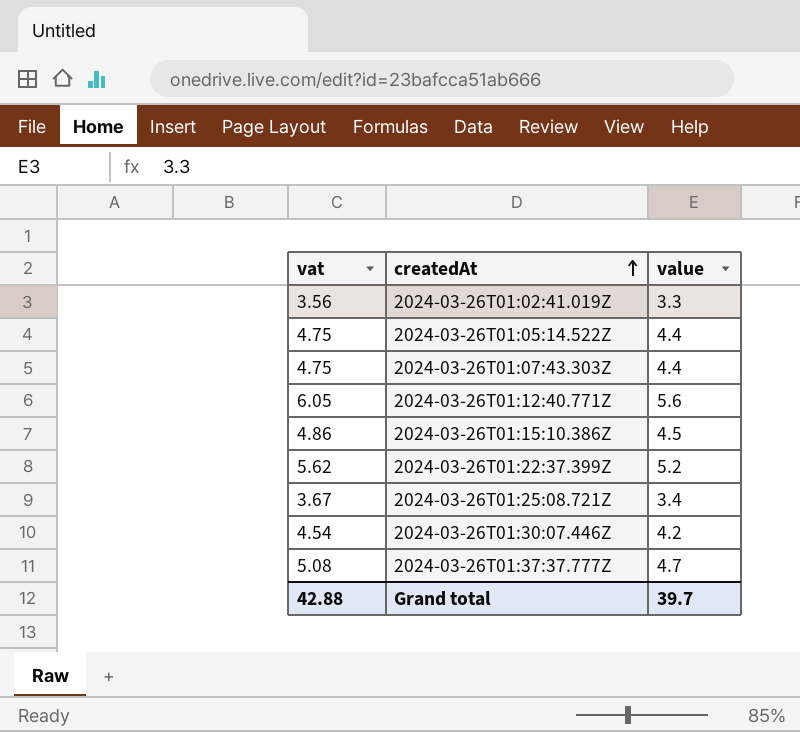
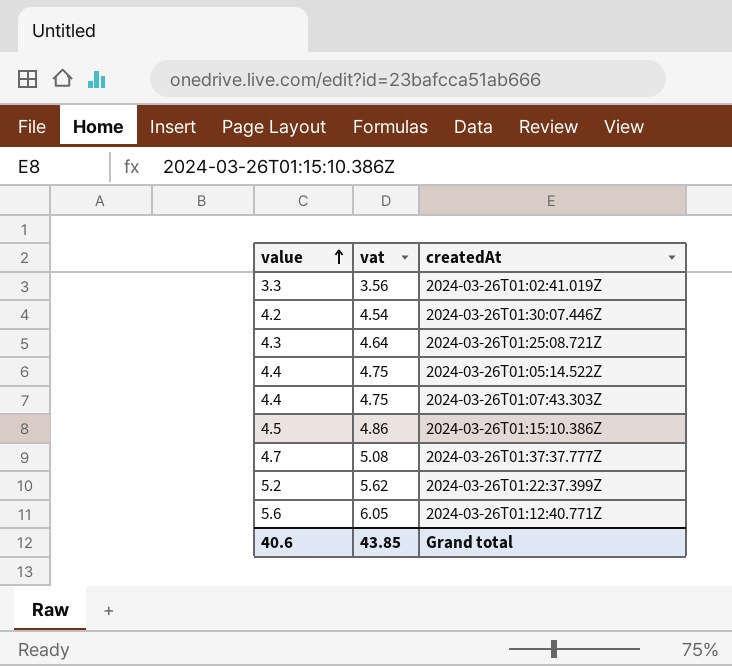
row order: createdAt ascending -> value ascending
column value | position: 3 -> 1
2024-03-26T01:25:08.721Z | value: 3.4 -> 4.3
2024-03-26T01:25:08.721Z | vat: 3.67 -> 4.64
Grand total | value: 39.7 -> 40.6
Grand total | vat: 42.88 -> 43.85

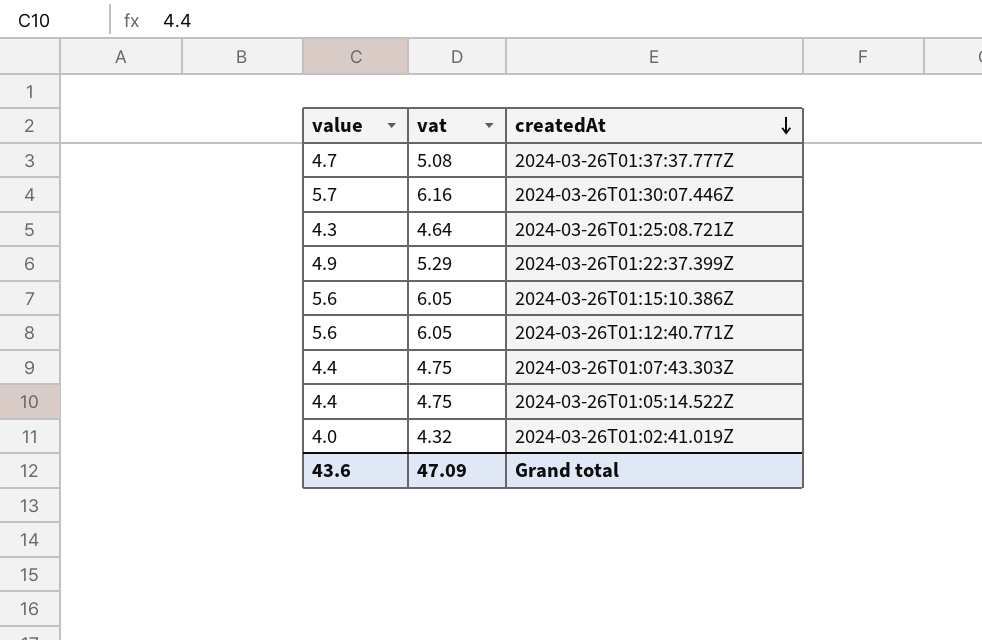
row order: value ascending -> createdAt descending
2024-03-26T01:30:07.446Z | value: 4.2 -> 5.7
2024-03-26T01:30:07.446Z | vat: 4.54 -> 6.16
2024-03-26T01:22:37.399Z | value: 5.2 -> 4.9
2024-03-26T01:22:37.399Z | vat: 5.62 -> 5.29
2024-03-26T01:15:10.386Z | value: 4.5 -> 5.6
2024-03-26T01:15:10.386Z | vat: 4.86 -> 6.05
2024-03-26T01:02:41.019Z | value: 3.3 -> 4.0
2024-03-26T01:02:41.019Z | vat: 3.56 -> 4.32
Grand total | value: 40.6 -> 43.6
Grand total | vat: 43.85 -> 47.09

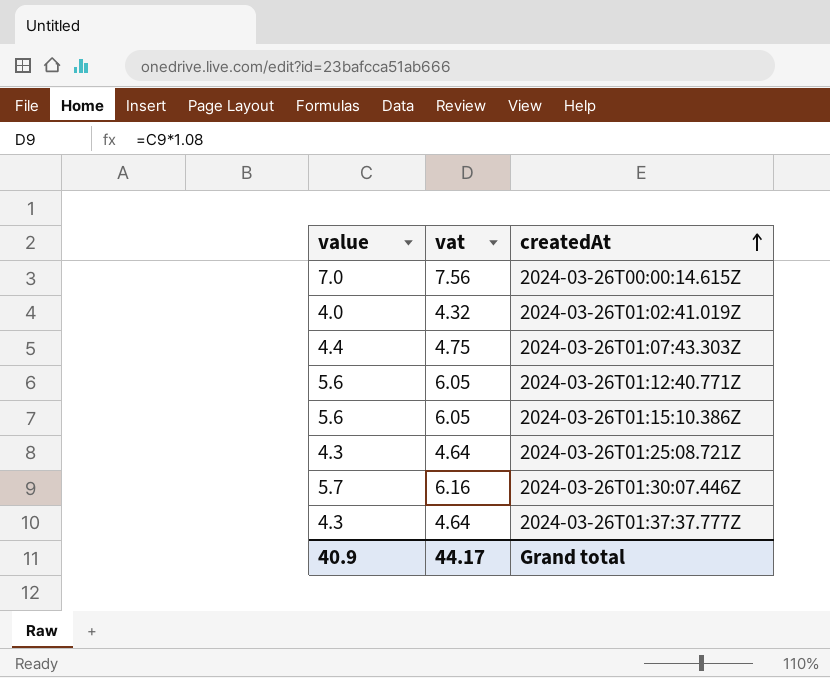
row order: createdAt descending -> createdAt ascending
row 2024-03-26T01:22:37.399Z: 4.9 | 5.29 -> none
row 2024-03-26T01:05:14.522Z: 4.4 | 4.75 -> none
row 2024-03-26T00:00:14.615Z: none -> 7.0 | 7.56
2024-03-26T01:37:37.777Z | value: 4.7 -> 4.3
2024-03-26T01:37:37.777Z | vat: 5.08 -> 4.64
Grand total | value: 43.6 -> 40.9
Grand total | vat: 47.09 -> 44.17

